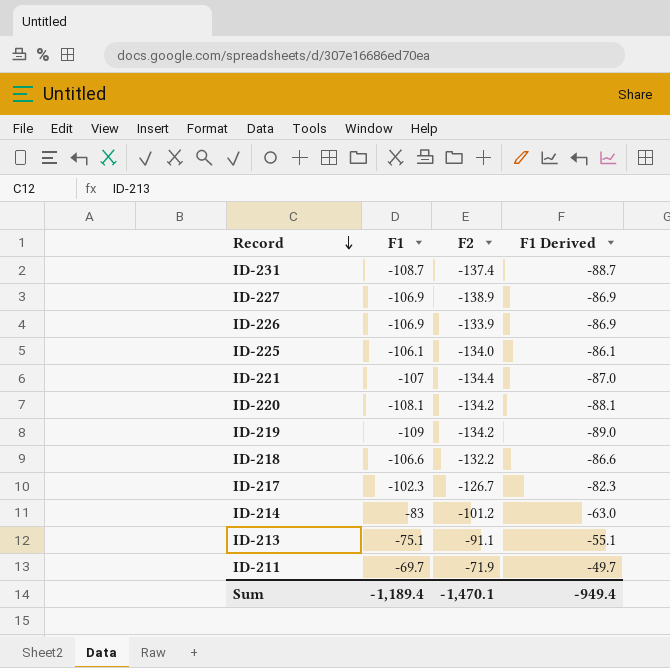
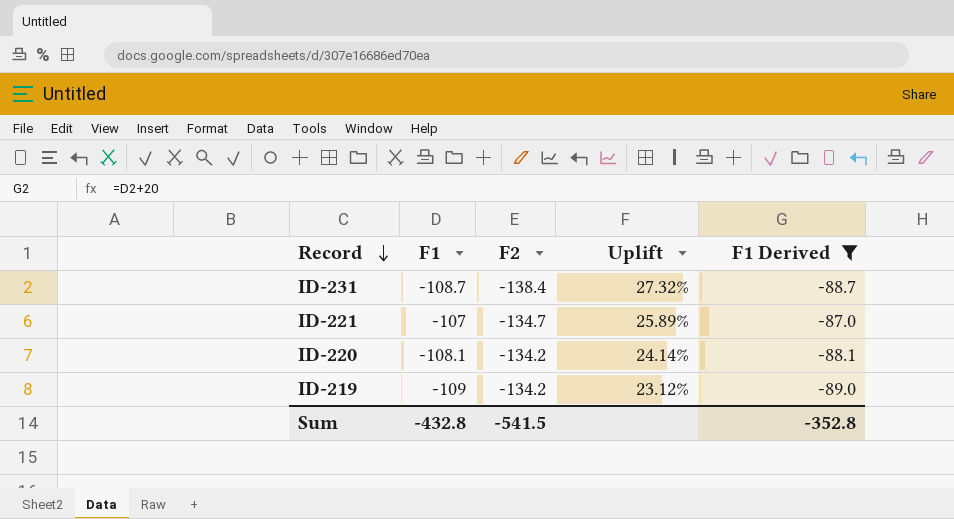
filter: none -> F1 Derived <= -87.0
column Uplift | formula: none -> ([F2] - [F1]) / [F1]
ID-231 | F2: -137.4 -> -138.4
ID-221 | F2: -134.4 -> -134.7
Sum | F1: -1,189.4 -> -432.8
Sum | F2: -1,470.1 -> -541.5
Sum | F1 Derived: -949.4 -> -352.8

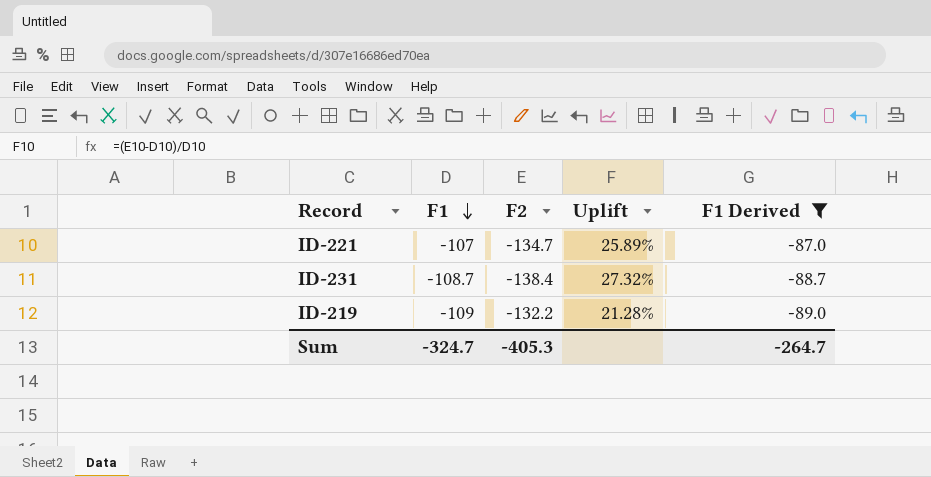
row order: Record descending -> F1 descending
row ID-220: -108.1 | -134.2 | 24.14% | -88.1 -> none
ID-219 | F2: -134.2 -> -132.2
ID-219 | Uplift: 23.12% -> 21.28%
Sum | F1: -432.8 -> -324.7
Sum | F2: -541.5 -> -405.3
Sum | F1 Derived: -352.8 -> -264.7

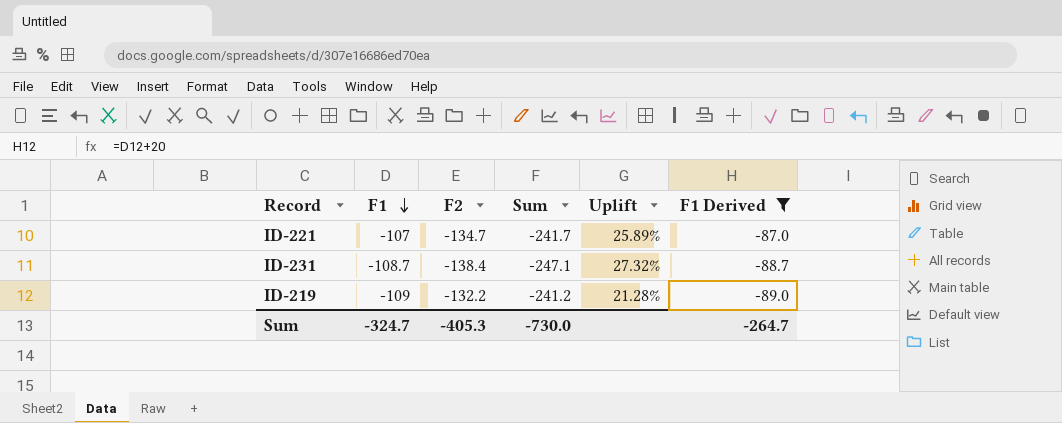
column Sum | formula: none -> [F1] + [F2]

